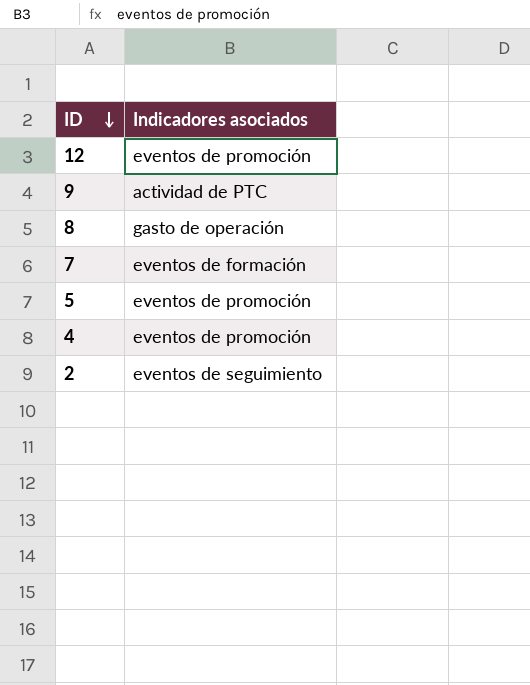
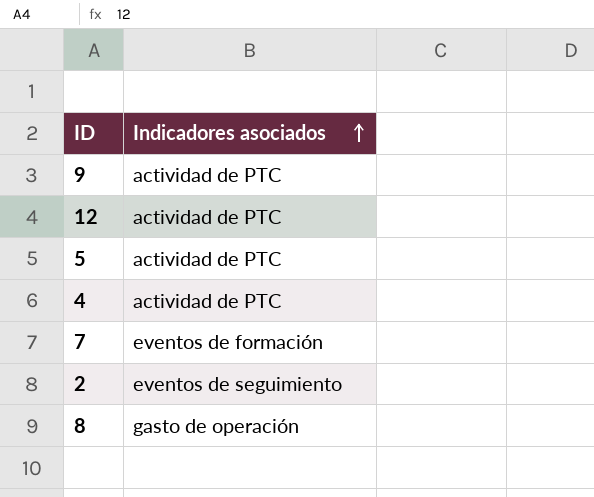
row order: ID descending -> Indicadores asociados ascending
12 | Indicadores asociados: eventos de promoción -> actividad de PTC
5 | Indicadores asociados: eventos de promoción -> actividad de PTC
4 | Indicadores asociados: eventos de promoción -> actividad de PTC

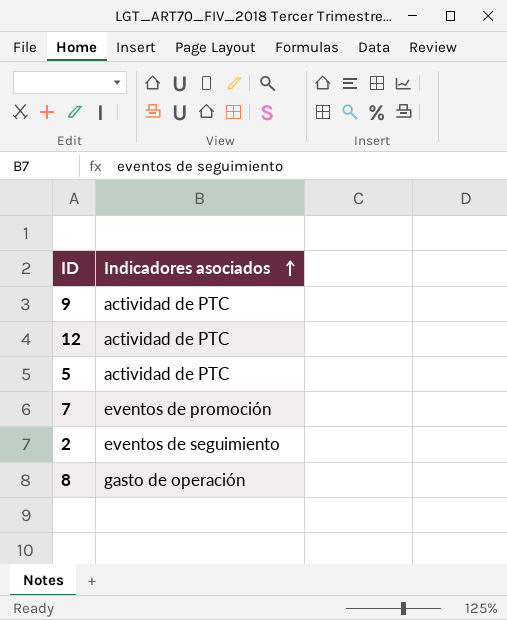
row 4: actividad de PTC -> none
7 | Indicadores asociados: eventos de formación -> eventos de promoción

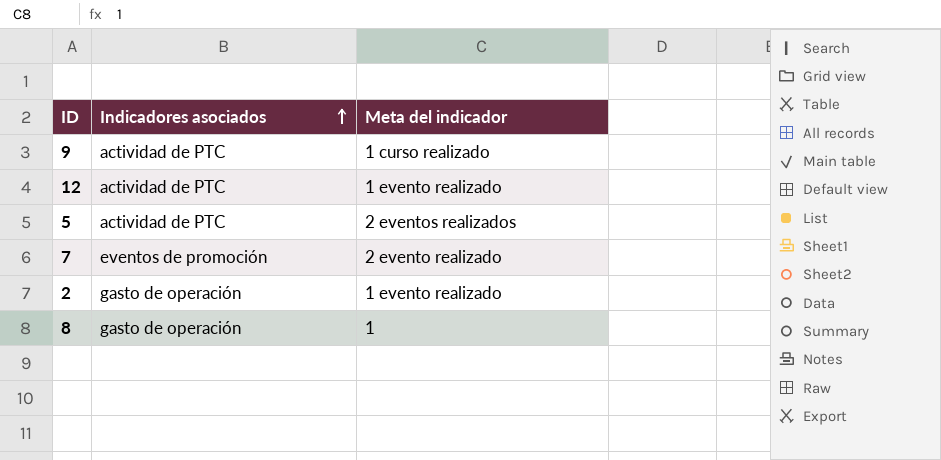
column Meta del indicador | position: none -> 3
2 | Indicadores asociados: eventos de seguimiento -> gasto de operación

